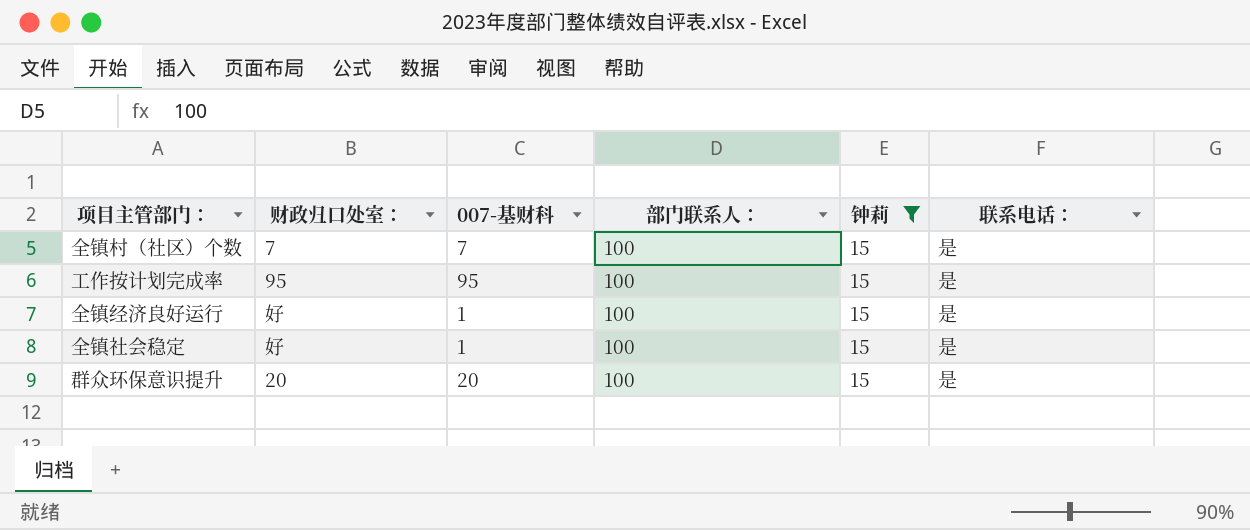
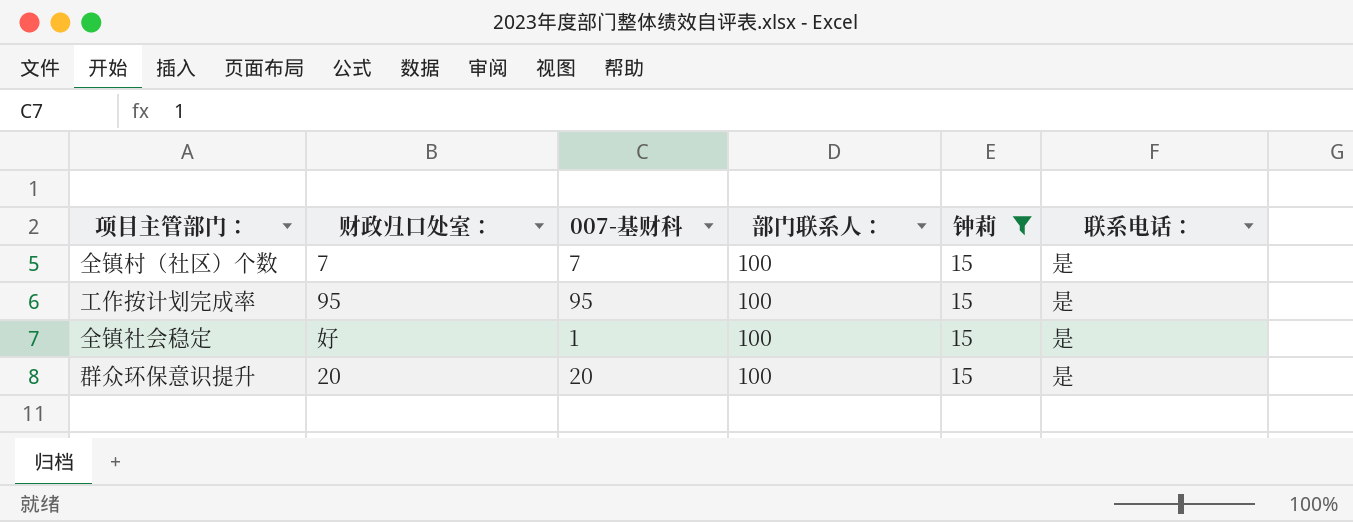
row 全镇经济良好运行: 好 | 1 | 100 | 15 | 是 -> none

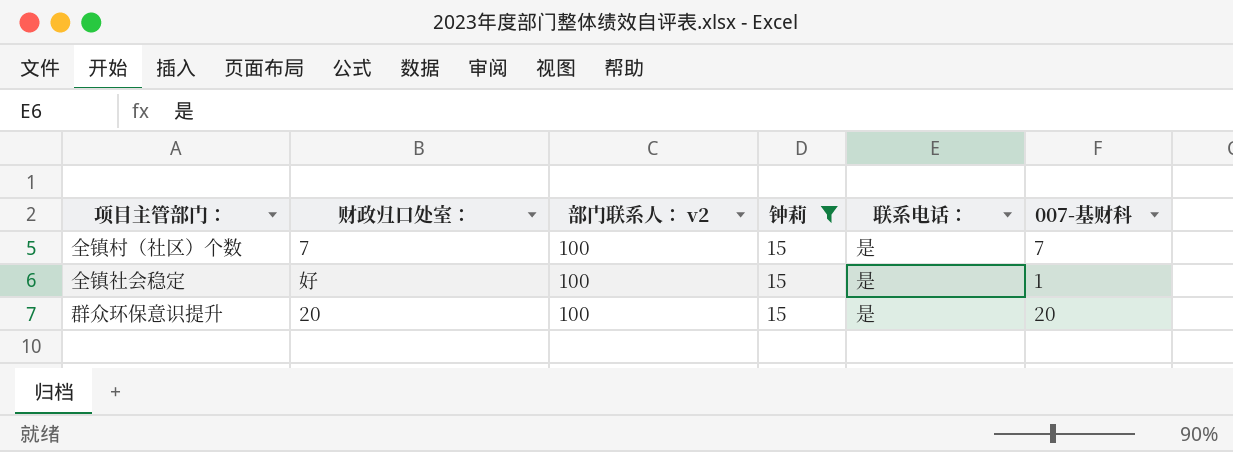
column name: 部门联系人： -> 部门联系人： v2
column 007-基财科 | position: 3 -> 6
row 工作按计划完成率: 95 | 95 | 100 | 15 | 是 -> none

